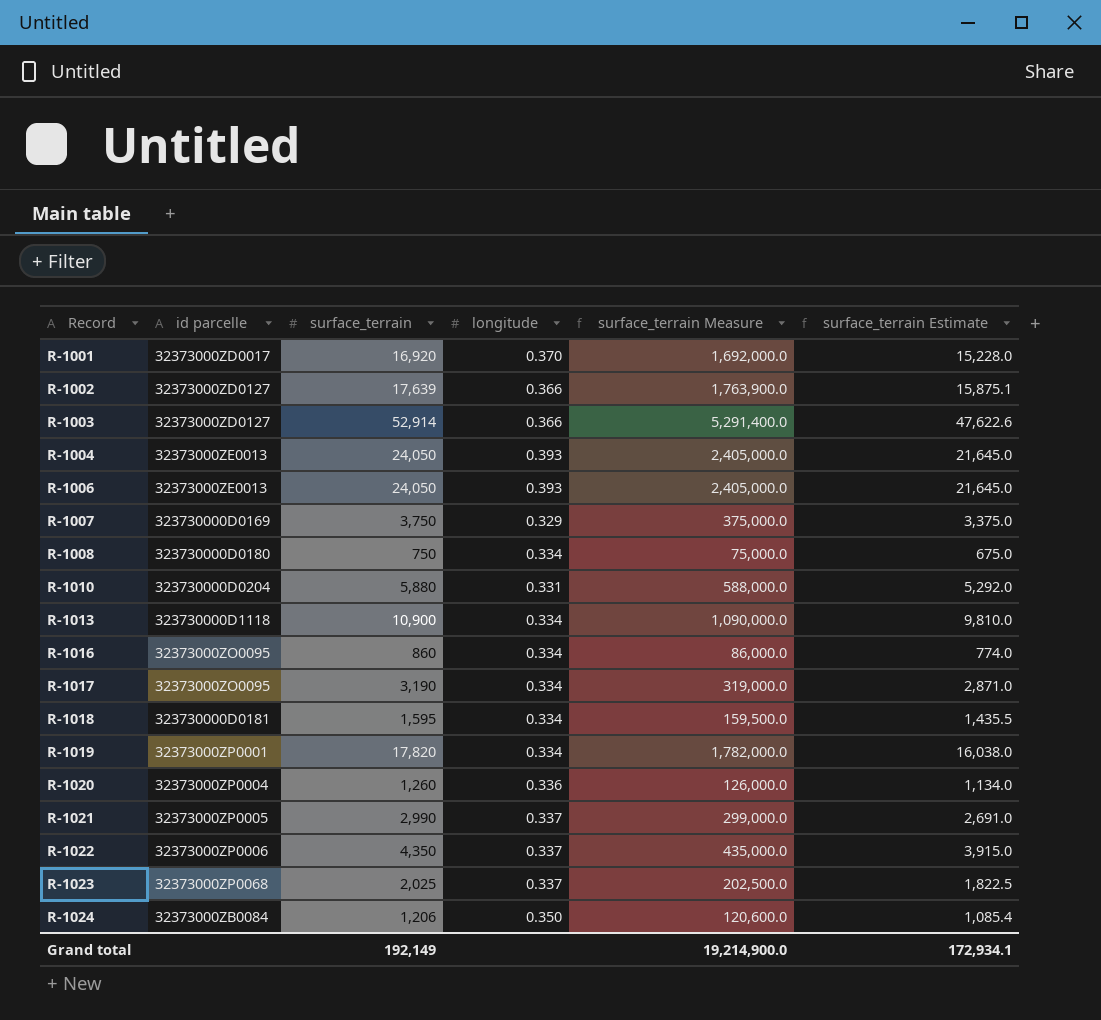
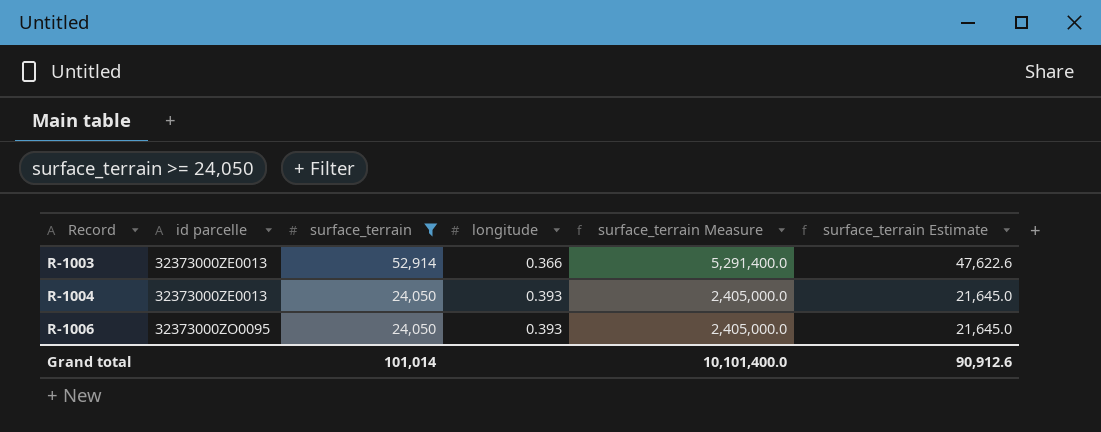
filter: none -> surface_terrain >= 24,050
R-1003 | id parcelle: 32373000ZD0127 -> 32373000ZE0013
R-1006 | id parcelle: 32373000ZE0013 -> 32373000ZO0095
Grand total | surface_terrain: 192,149 -> 101,014
Grand total | surface_terrain Measure: 19,214,900.0 -> 10,101,400.0
Grand total | surface_terrain Estimate: 172,934.1 -> 90,912.6

